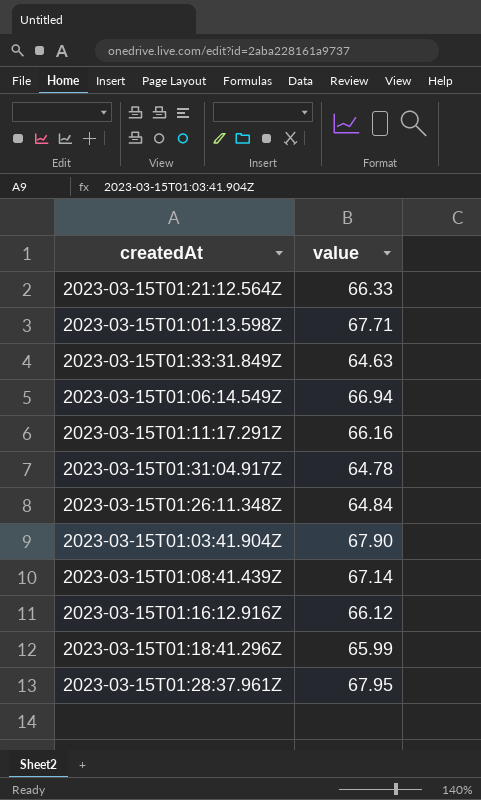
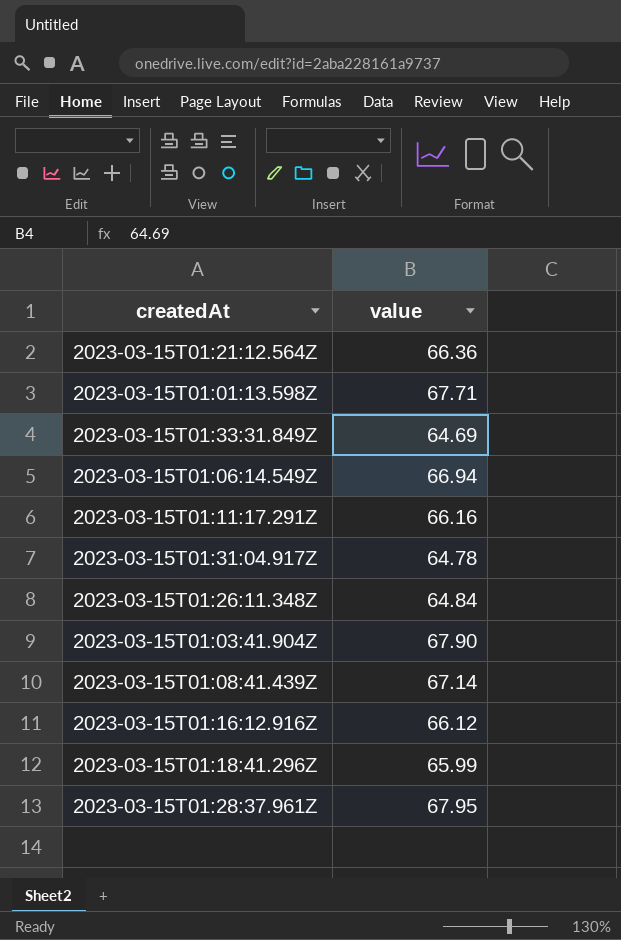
2023-03-15T01:21:12.564Z | value: 66.33 -> 66.36
2023-03-15T01:33:31.849Z | value: 64.63 -> 64.69

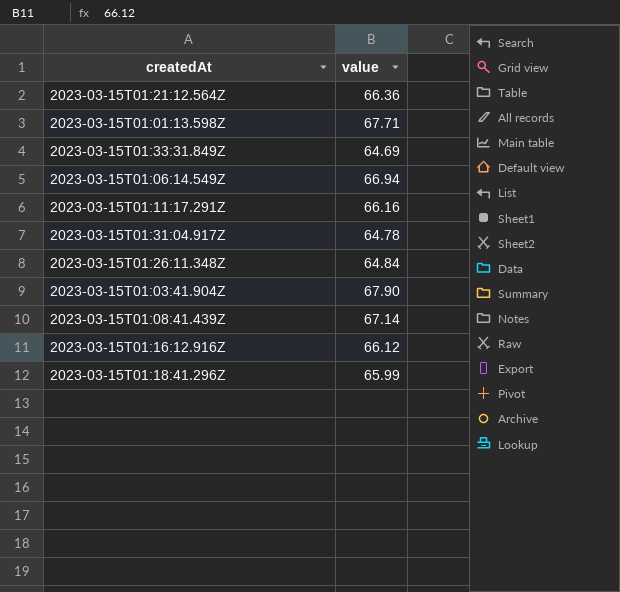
row 2023-03-15T01:28:37.961Z: 67.95 -> none

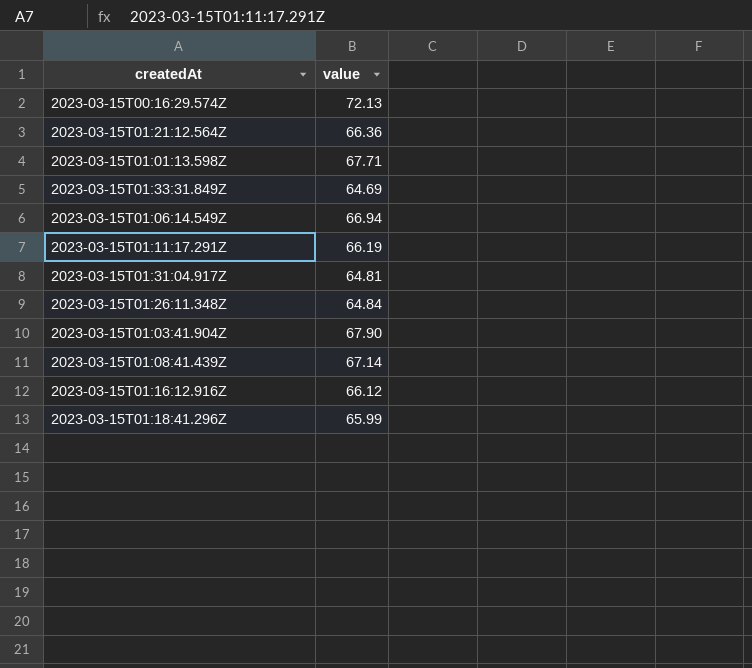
row 2023-03-15T00:16:29.574Z: none -> 72.13
2023-03-15T01:11:17.291Z | value: 66.16 -> 66.19
2023-03-15T01:31:04.917Z | value: 64.78 -> 64.81

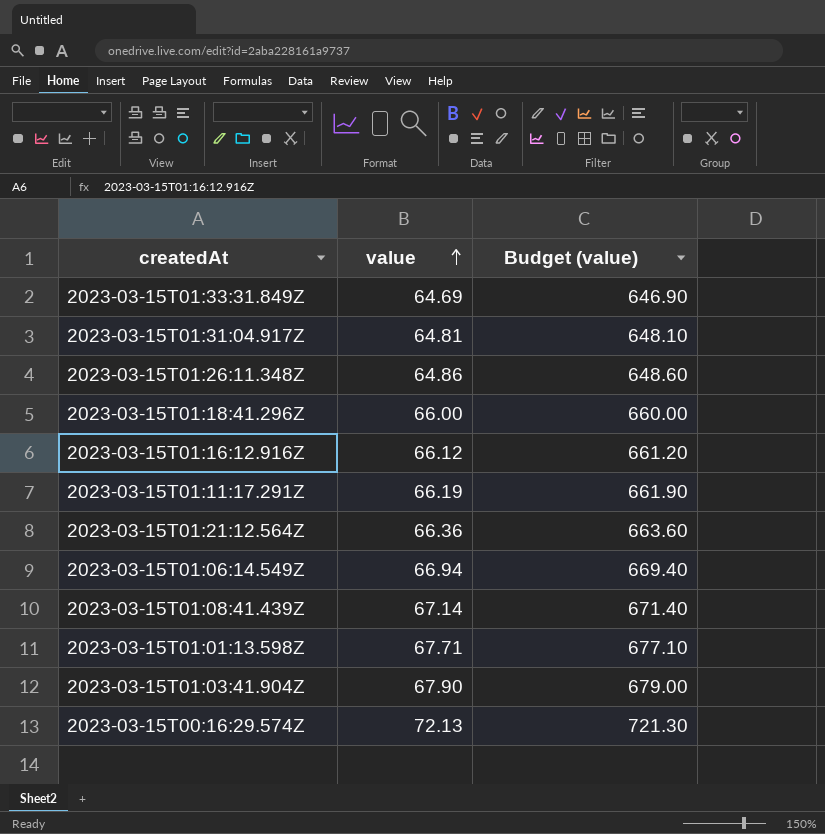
row order: none -> value ascending
column Budget (value) | formula: none -> [value] * 10
2023-03-15T01:26:11.348Z | value: 64.84 -> 64.86
2023-03-15T01:18:41.296Z | value: 65.99 -> 66.00

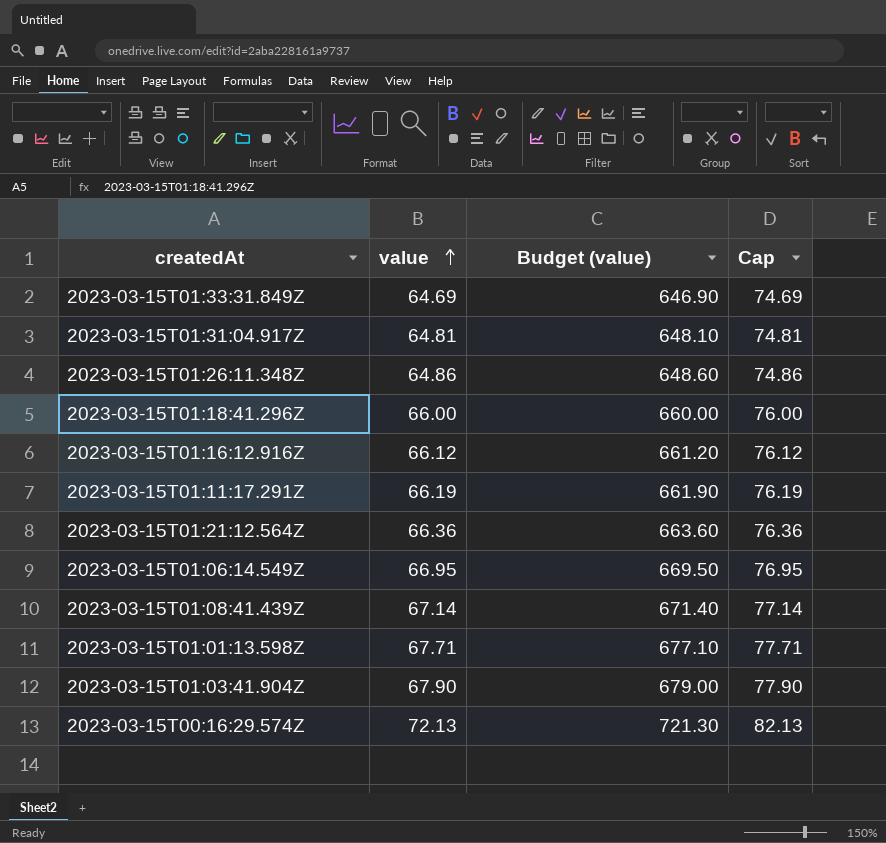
column Cap | formula: none -> [value] + 10
2023-03-15T01:06:14.549Z | value: 66.94 -> 66.95
2023-03-15T01:06:14.549Z | Budget (value): 669.40 -> 669.50

